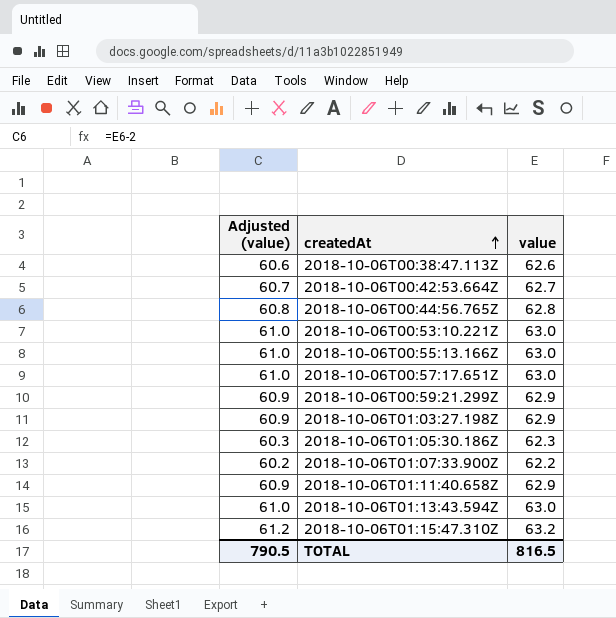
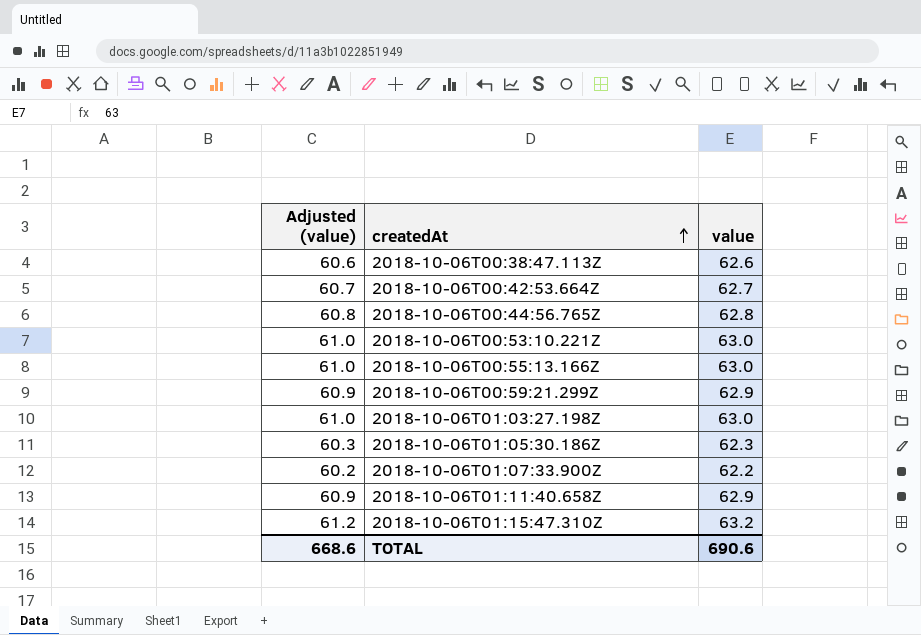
row 2018-10-06T00:57:17.651Z: 61.0 | 63.0 -> none
row 2018-10-06T01:13:43.594Z: 61.0 | 63.0 -> none
2018-10-06T01:03:27.198Z | Adjusted (value): 60.9 -> 61.0
2018-10-06T01:03:27.198Z | value: 62.9 -> 63.0
TOTAL | Adjusted (value): 790.5 -> 668.6
TOTAL | value: 816.5 -> 690.6

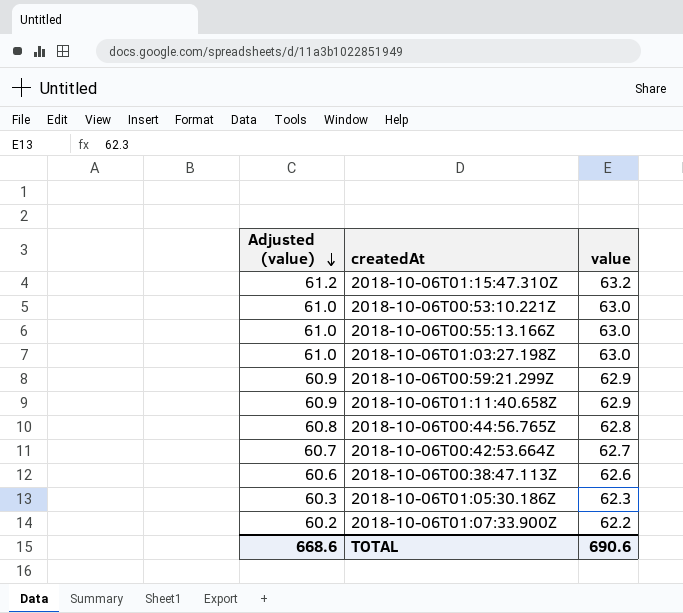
row order: createdAt ascending -> Adjusted (value) descending

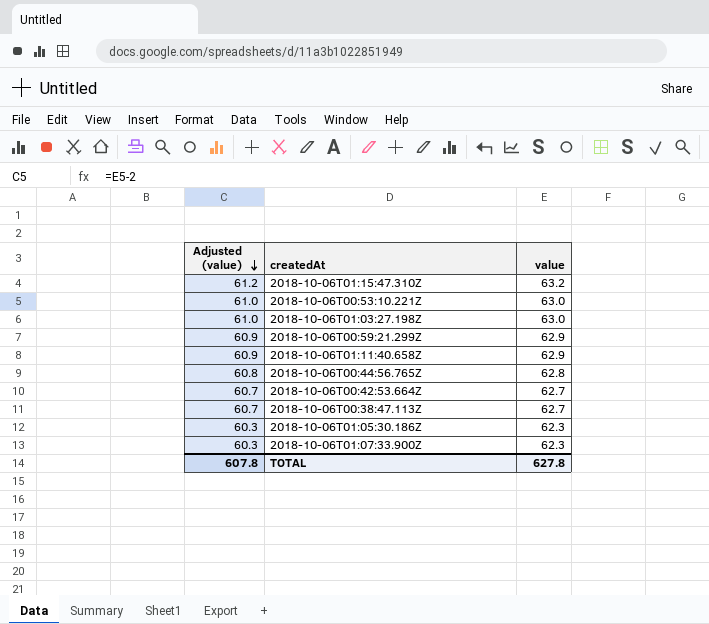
row 2018-10-06T00:55:13.166Z: 61.0 | 63.0 -> none
2018-10-06T00:38:47.113Z | Adjusted (value): 60.6 -> 60.7
2018-10-06T00:38:47.113Z | value: 62.6 -> 62.7
2018-10-06T01:07:33.900Z | Adjusted (value): 60.2 -> 60.3
2018-10-06T01:07:33.900Z | value: 62.2 -> 62.3
TOTAL | Adjusted (value): 668.6 -> 607.8
TOTAL | value: 690.6 -> 627.8

